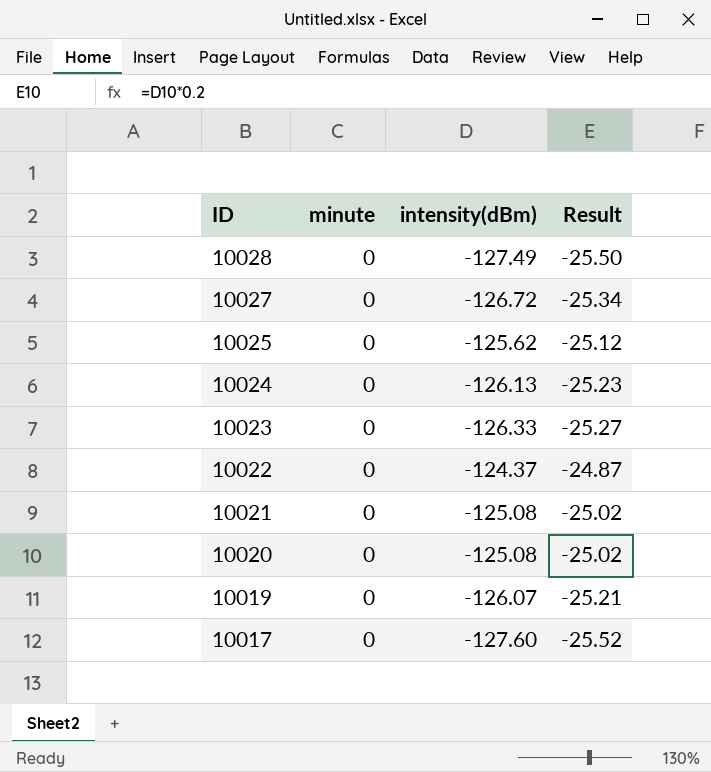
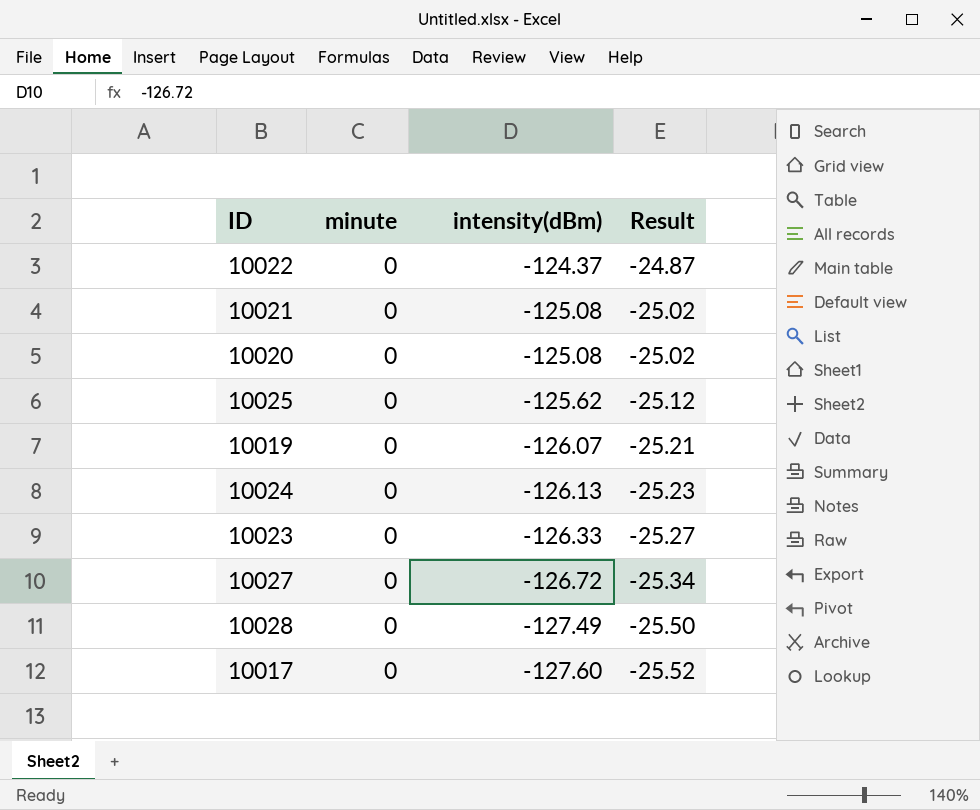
row order: ID descending -> intensity(dBm) descending

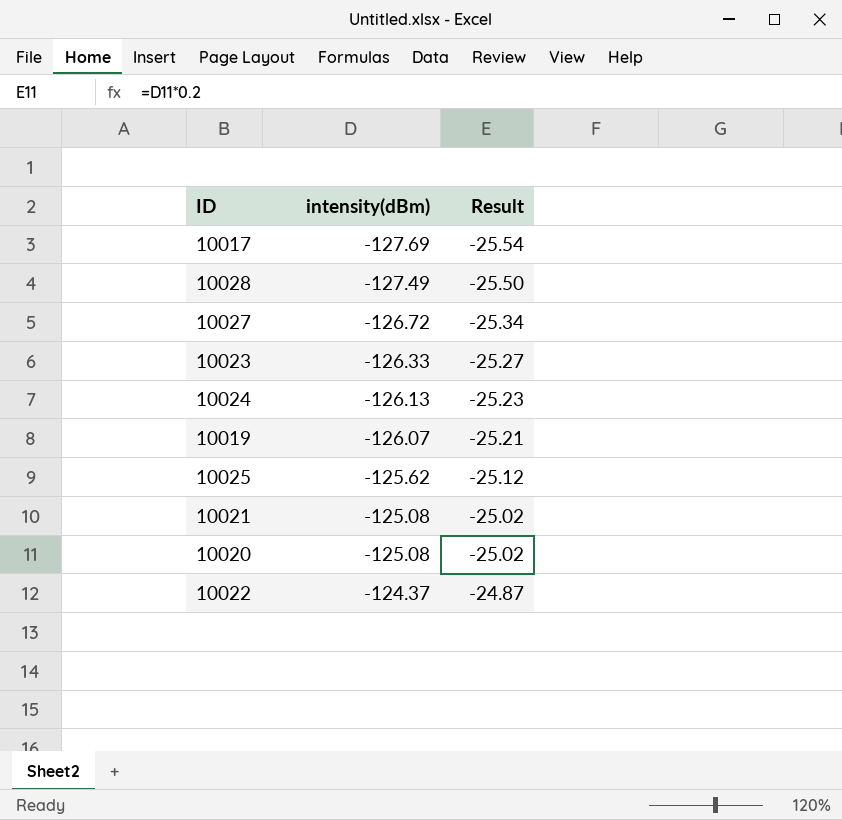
row order: intensity(dBm) descending -> intensity(dBm) ascending
column minute | position: 2 -> none
10017 | intensity(dBm): -127.60 -> -127.69
10017 | Result: -25.52 -> -25.54

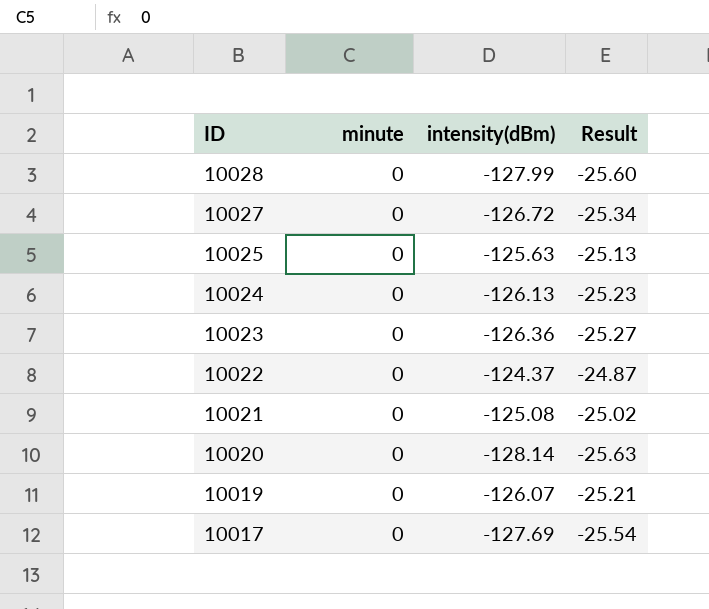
row order: intensity(dBm) ascending -> ID descending
column minute | position: none -> 2
10028 | intensity(dBm): -127.49 -> -127.99
10028 | Result: -25.50 -> -25.60
10025 | intensity(dBm): -125.62 -> -125.63
10025 | Result: -25.12 -> -25.13
10023 | intensity(dBm): -126.33 -> -126.36
10020 | intensity(dBm): -125.08 -> -128.14
10020 | Result: -25.02 -> -25.63

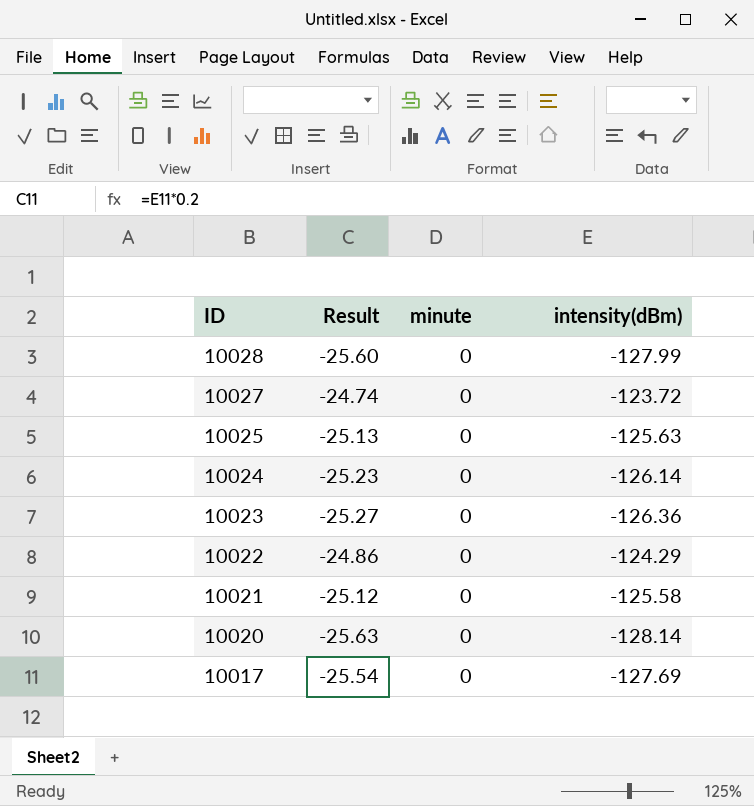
column Result | position: 4 -> 2
row 10019: 0 | -126.07 | -25.21 -> none
10027 | Result: -25.34 -> -24.74
10027 | intensity(dBm): -126.72 -> -123.72
10024 | intensity(dBm): -126.13 -> -126.14
10022 | Result: -24.87 -> -24.86
10022 | intensity(dBm): -124.37 -> -124.29
10021 | Result: -25.02 -> -25.12
10021 | intensity(dBm): -125.08 -> -125.58

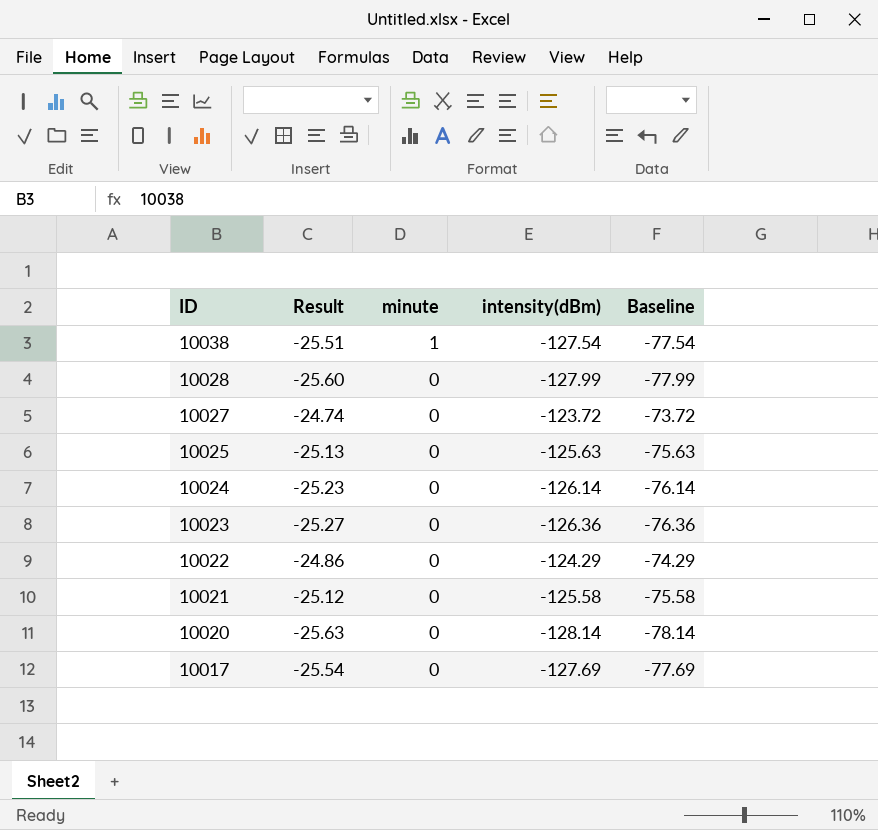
column Baseline | formula: none -> [intensity(dBm)] + 50
row 10038: none -> -25.51 | 1 | -127.54 | -77.54

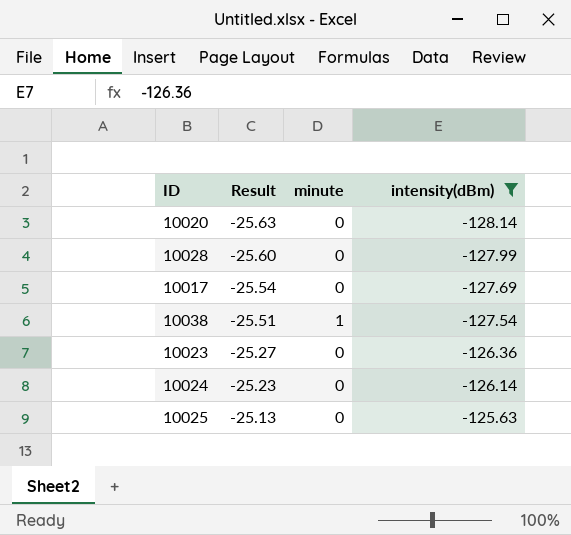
filter: none -> intensity(dBm) <= -125.63
row order: ID descending -> Result ascending
column Baseline | formula: [intensity(dBm)] + 50 -> none

